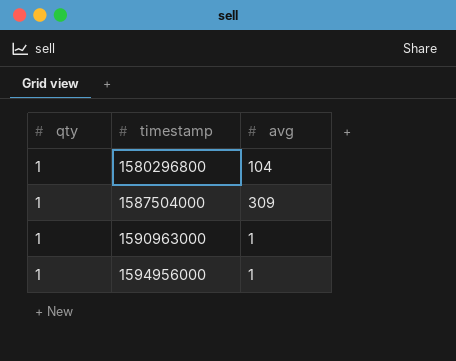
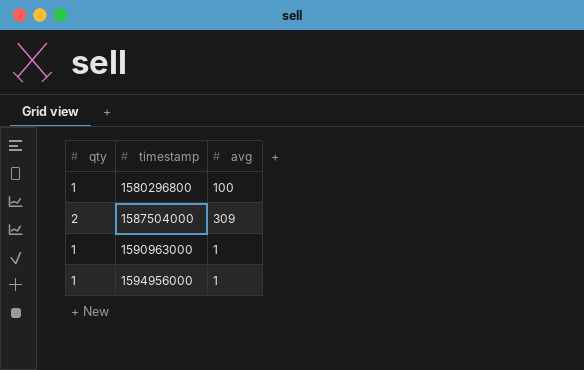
1580296800 | avg: 104 -> 100
1587504000 | qty: 1 -> 2

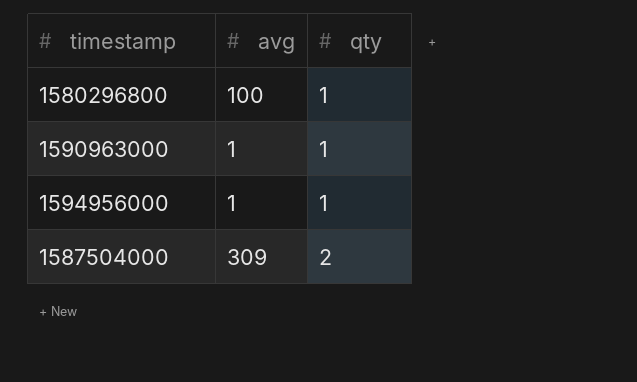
row order: timestamp ascending -> qty ascending
column qty | position: 1 -> 3

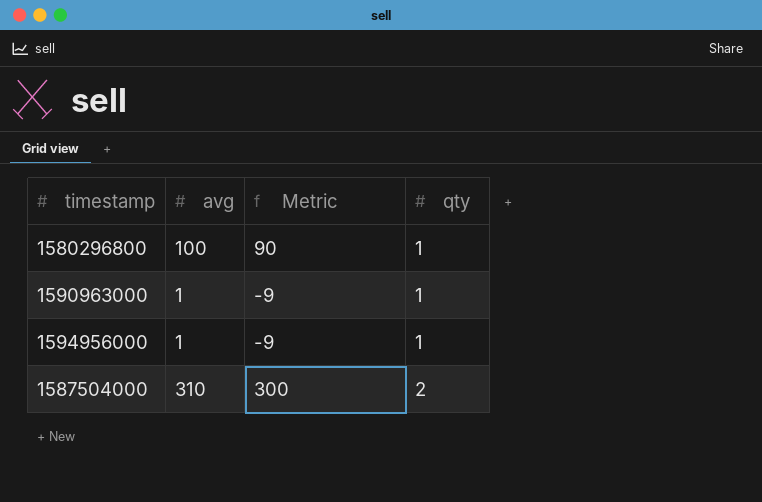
column Metric | formula: none -> [avg] - 10
1587504000 | avg: 309 -> 310

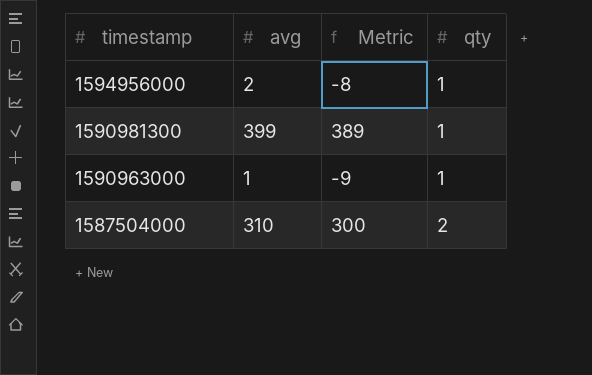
row order: qty ascending -> timestamp descending
row 1580296800: 100 | 90 | 1 -> none
1594956000 | avg: 1 -> 2
1594956000 | Metric: -9 -> -8
row 1590981300: none -> 399 | 389 | 1

